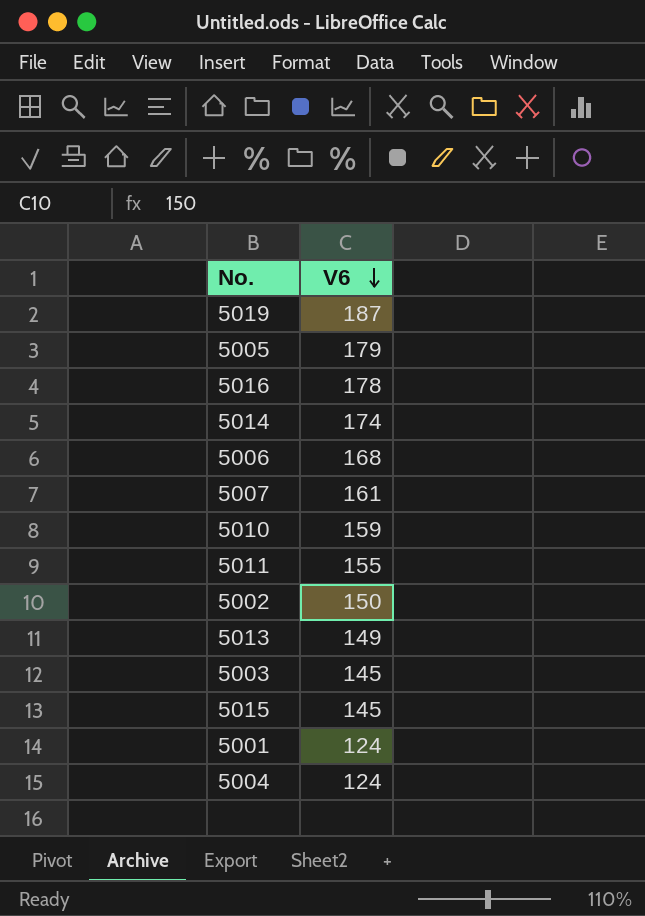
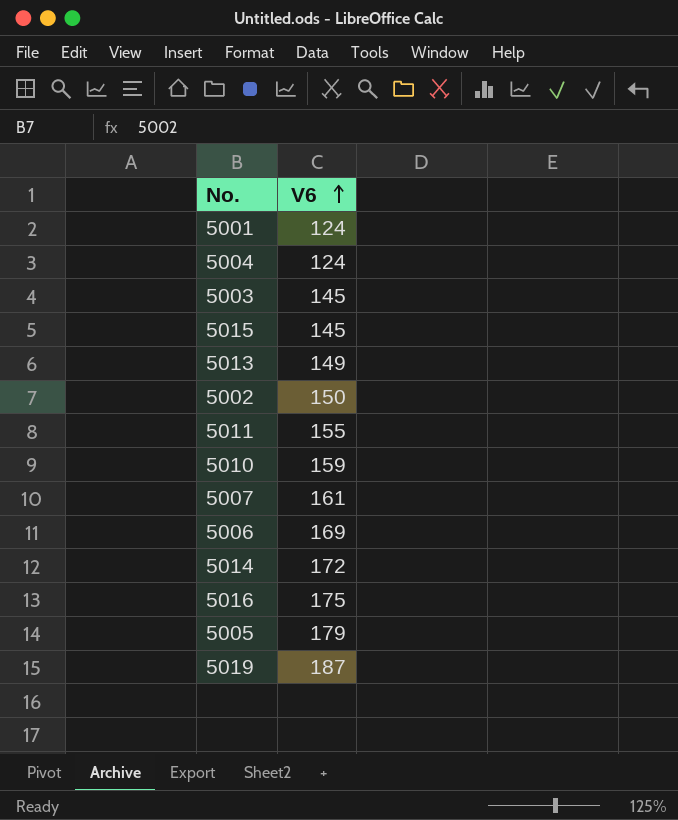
row order: V6 descending -> V6 ascending
5006 | V6: 168 -> 169
5014 | V6: 174 -> 172
5016 | V6: 178 -> 175

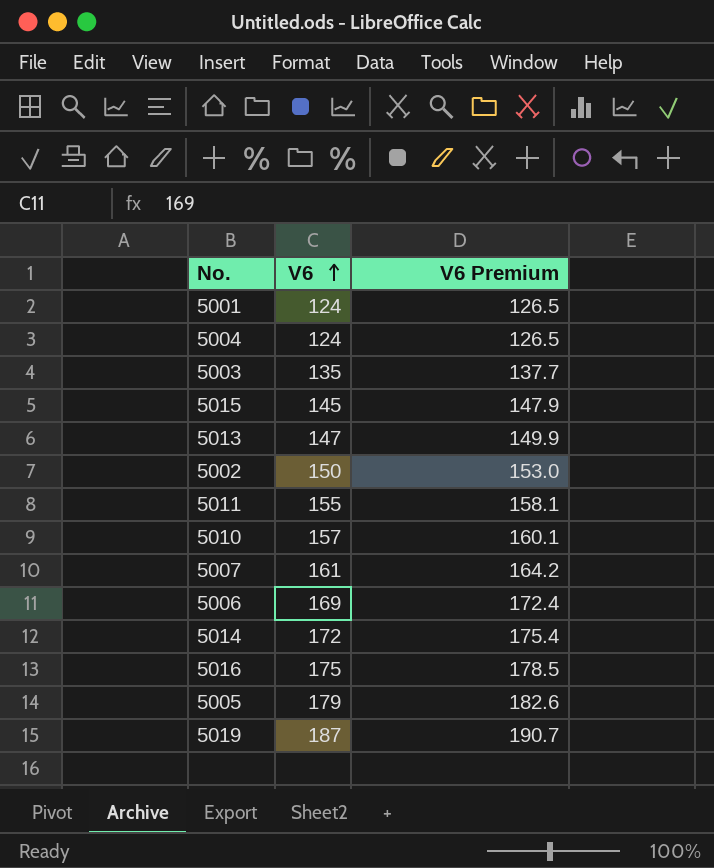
column V6 Premium | formula: none -> [V6] * 1.02
5003 | V6: 145 -> 135
5013 | V6: 149 -> 147
5010 | V6: 159 -> 157

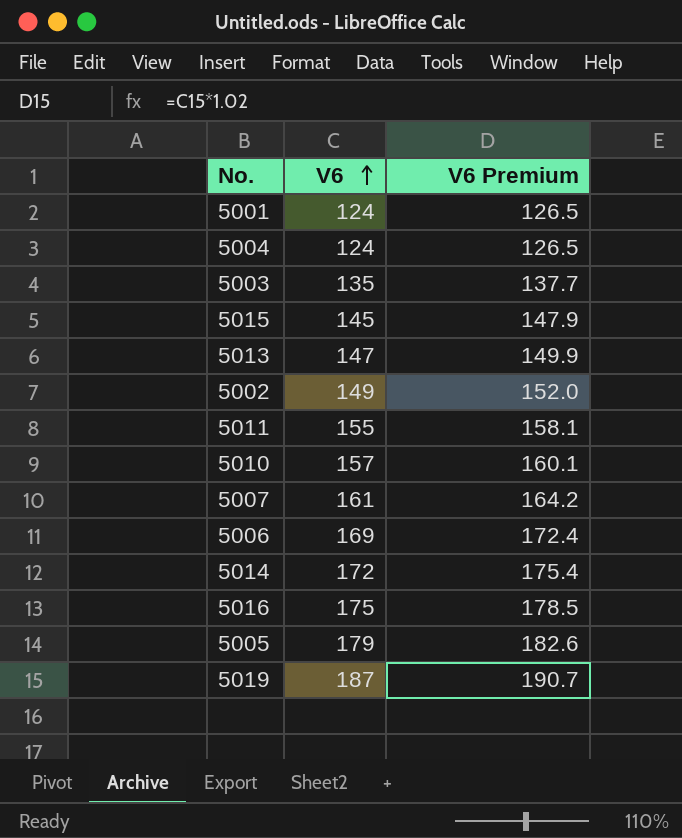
5002 | V6: 150 -> 149
5002 | V6 Premium: 153.0 -> 152.0

